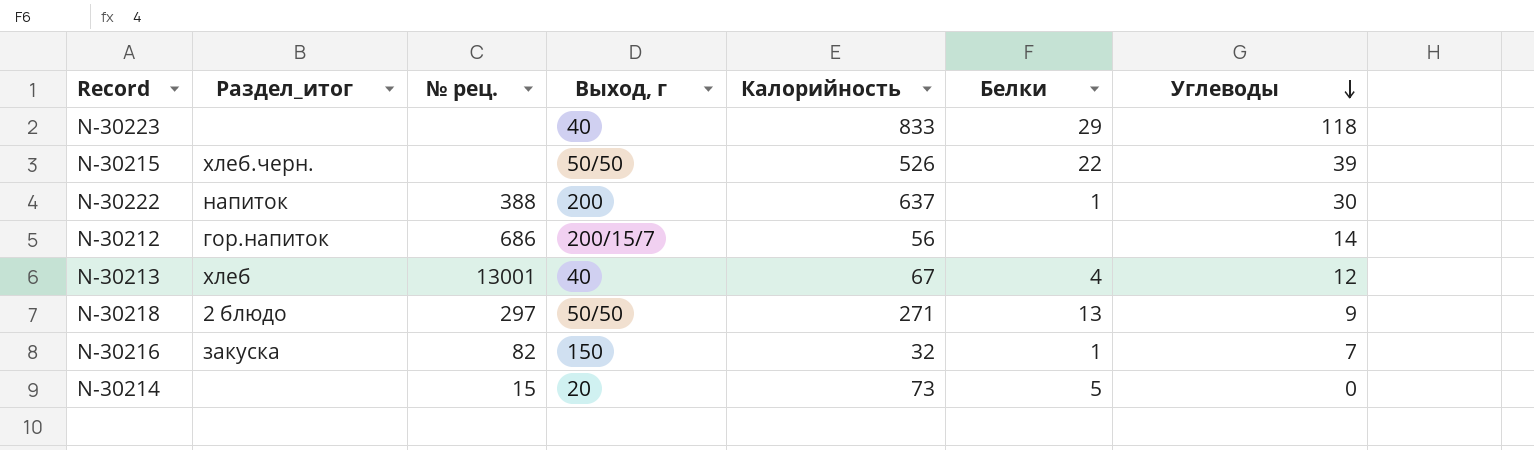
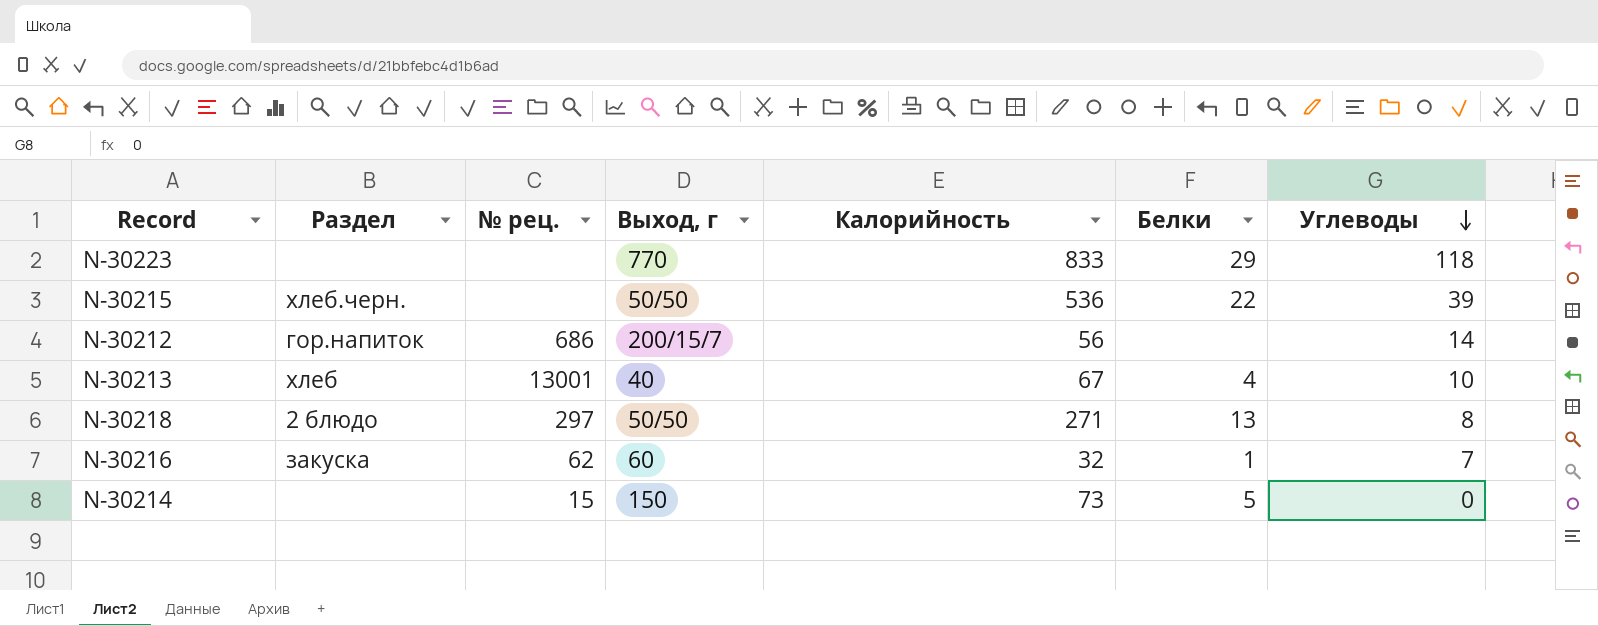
column name: Раздел_итог -> Раздел
row N-30222: напиток | 388 | 200 | 637 | 1 | 30 -> none
N-30223 | Выход, г: 40 -> 770
N-30215 | Калорийность: 526 -> 536
N-30213 | Углеводы: 12 -> 10
N-30218 | Углеводы: 9 -> 8
N-30216 | № рец.: 82 -> 62
N-30216 | Выход, г: 150 -> 60
N-30214 | Выход, г: 20 -> 150

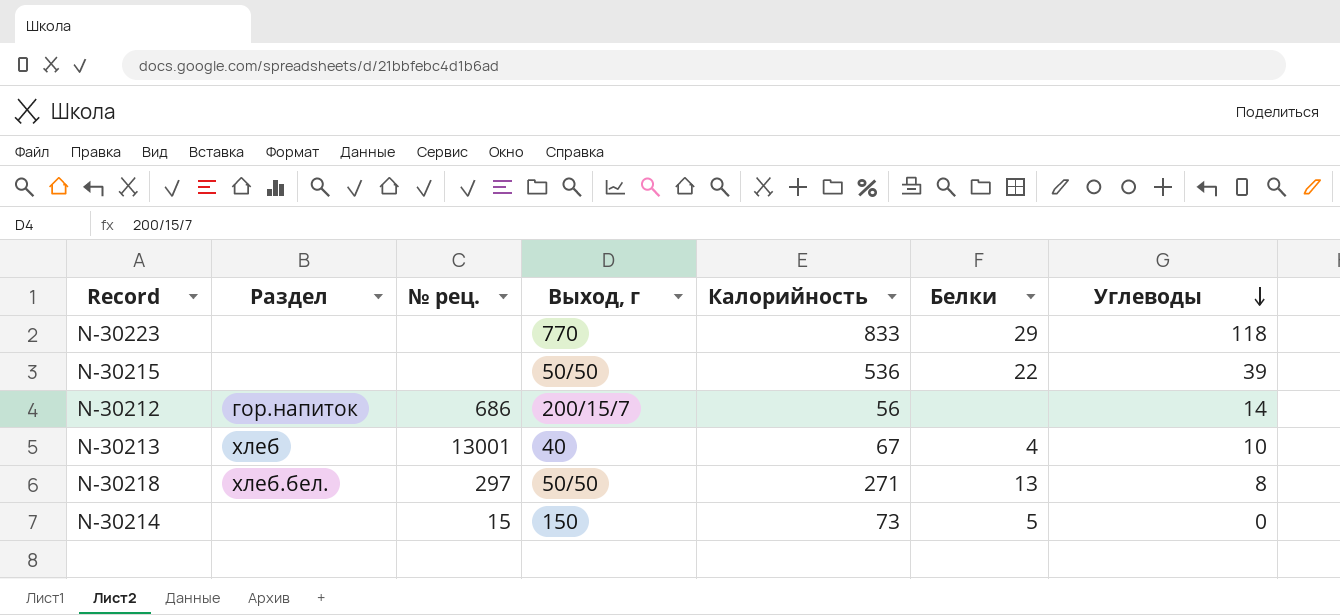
row N-30216: закуска | 62 | 60 | 32 | 1 | 7 -> none
N-30215 | Раздел: хлеб.черн. -> none
N-30218 | Раздел: 2 блюдо -> хлеб.бел.

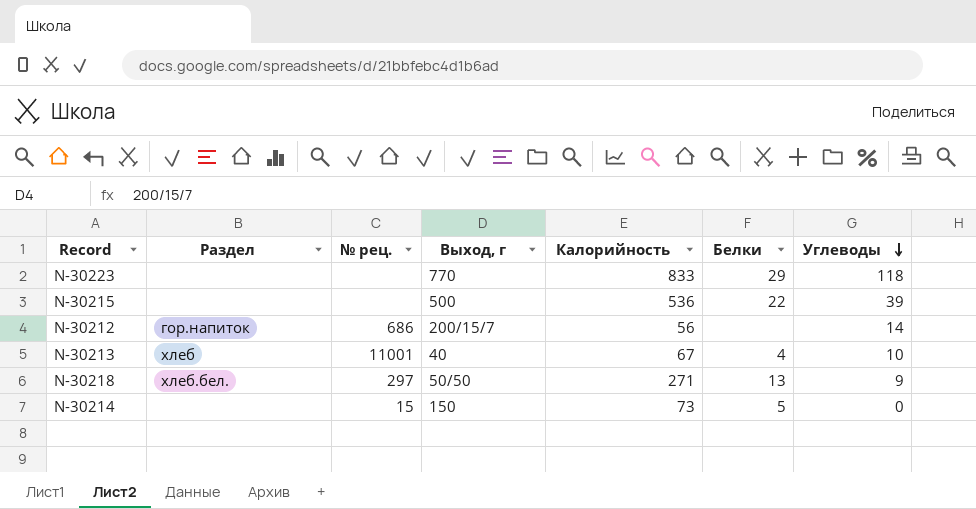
N-30215 | Выход, г: 50/50 -> 500
N-30213 | № рец.: 13001 -> 11001
N-30218 | Углеводы: 8 -> 9

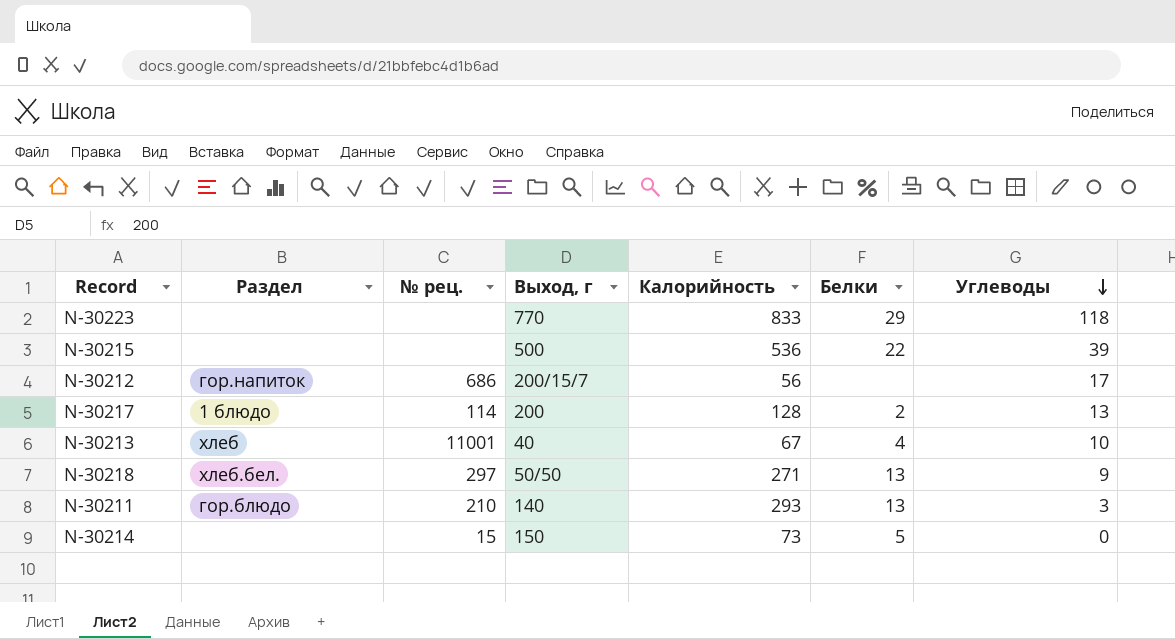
N-30212 | Углеводы: 14 -> 17
row N-30217: none -> 1 блюдо | 114 | 200 | 128 | 2 | 13
row N-30211: none -> гор.блюдо | 210 | 140 | 293 | 13 | 3

